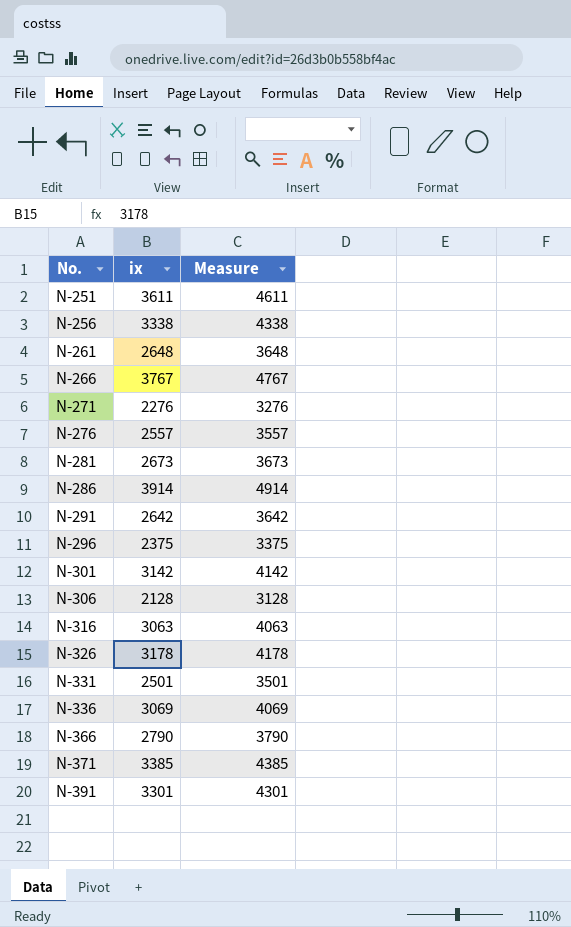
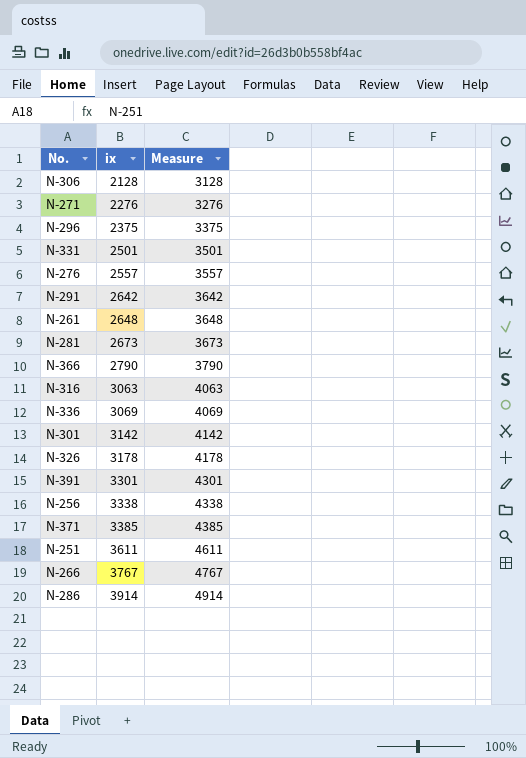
row order: No. ascending -> ix ascending

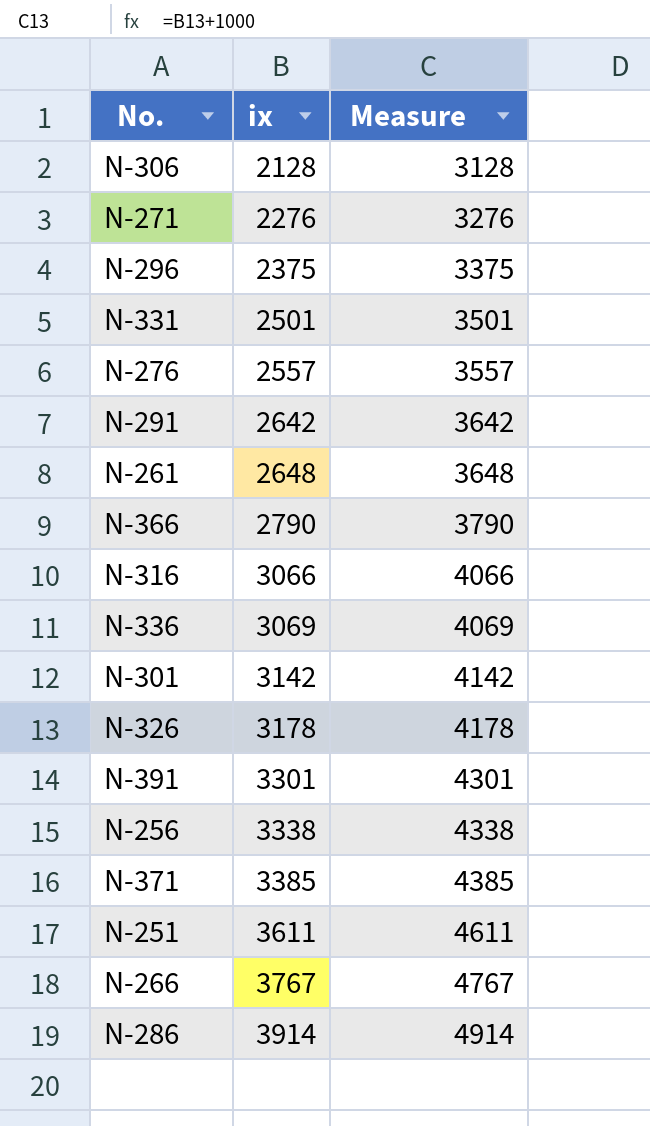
row N-281: 2673 | 3673 -> none
N-316 | ix: 3063 -> 3066
N-316 | Measure: 4063 -> 4066

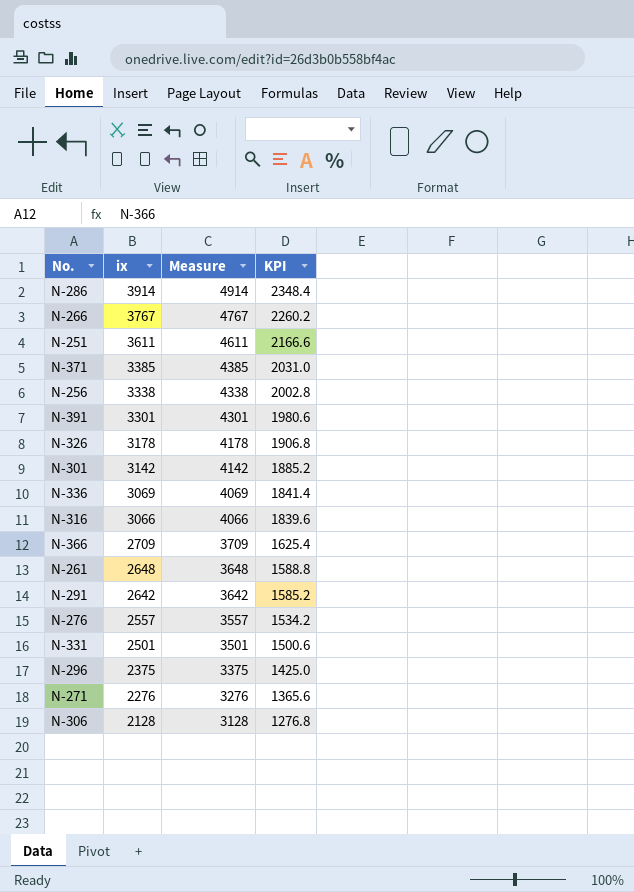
row order: ix ascending -> ix descending
column KPI | formula: none -> [ix] * 0.6
N-366 | ix: 2790 -> 2709
N-366 | Measure: 3790 -> 3709

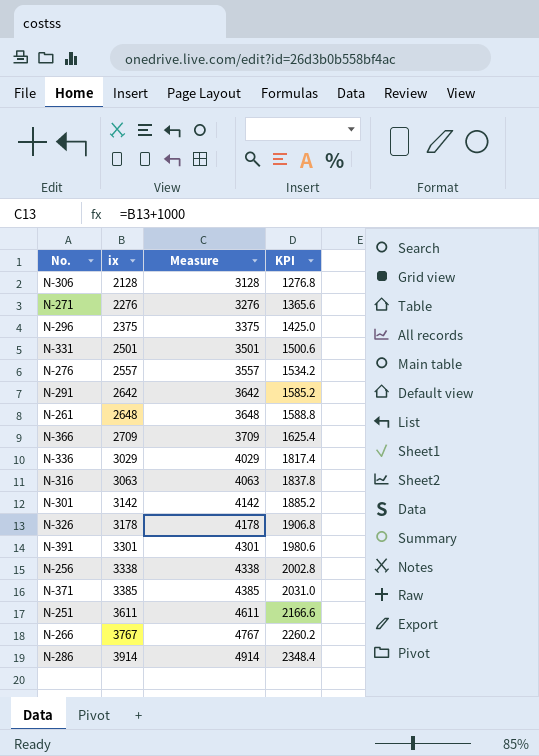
row order: ix descending -> ix ascending
N-336 | ix: 3069 -> 3029
N-336 | Measure: 4069 -> 4029
N-336 | KPI: 1841.4 -> 1817.4
N-316 | ix: 3066 -> 3063
N-316 | Measure: 4066 -> 4063
N-316 | KPI: 1839.6 -> 1837.8

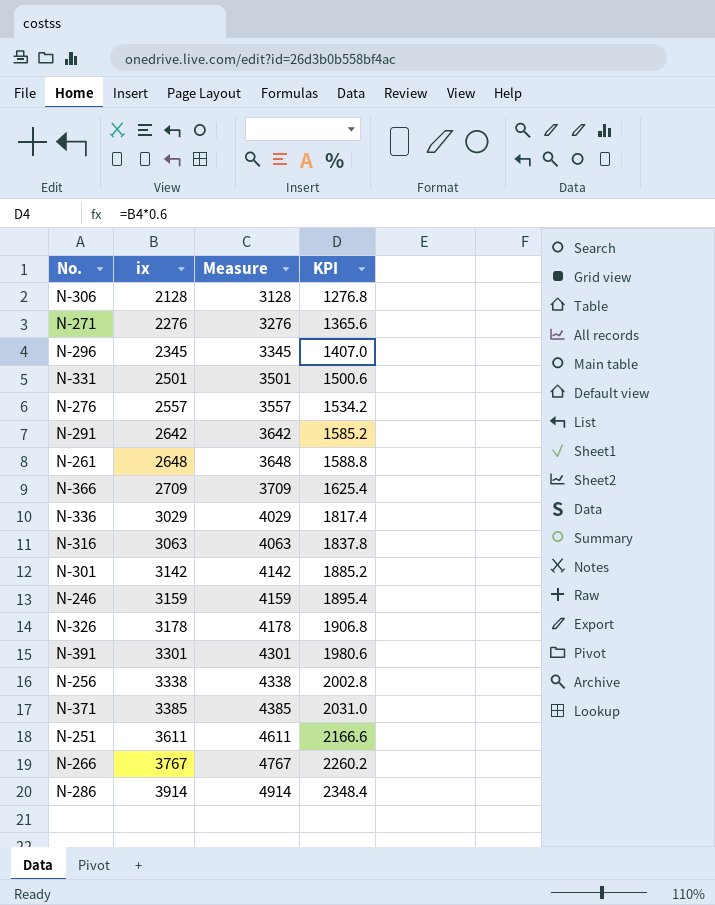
N-296 | ix: 2375 -> 2345
N-296 | Measure: 3375 -> 3345
N-296 | KPI: 1425.0 -> 1407.0
row N-246: none -> 3159 | 4159 | 1895.4

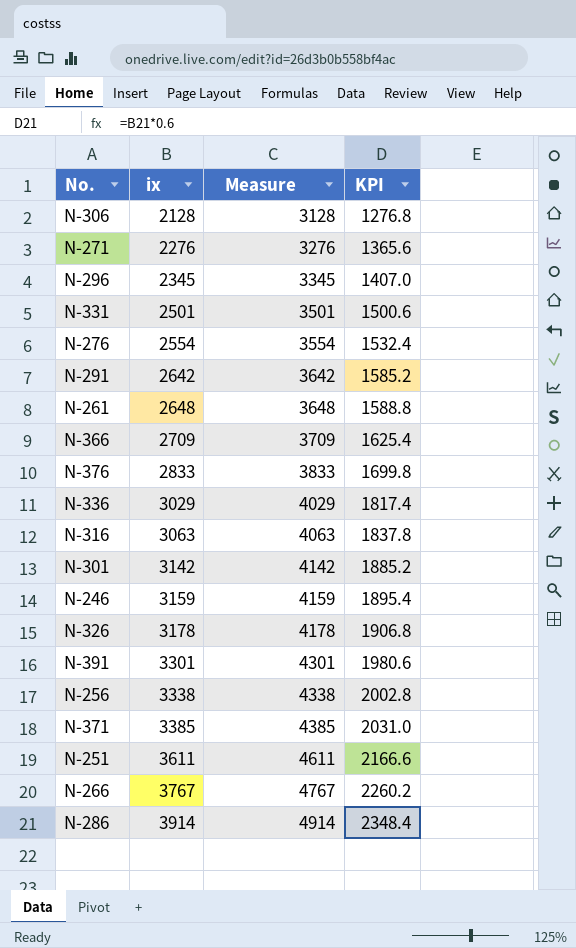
N-276 | ix: 2557 -> 2554
N-276 | Measure: 3557 -> 3554
N-276 | KPI: 1534.2 -> 1532.4
row N-376: none -> 2833 | 3833 | 1699.8

